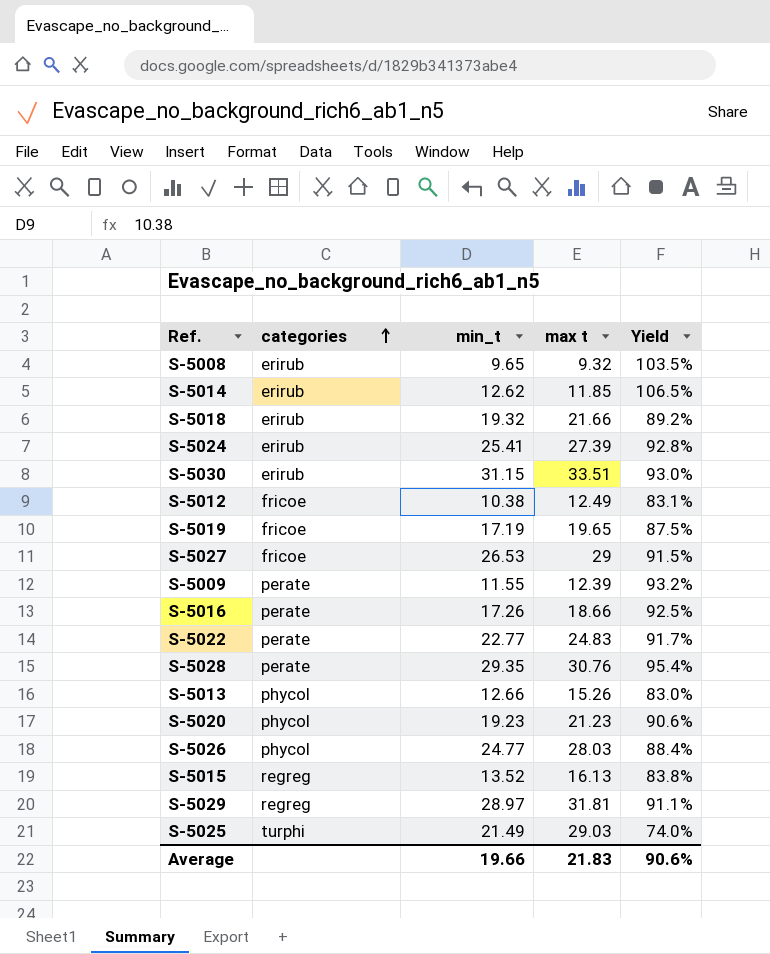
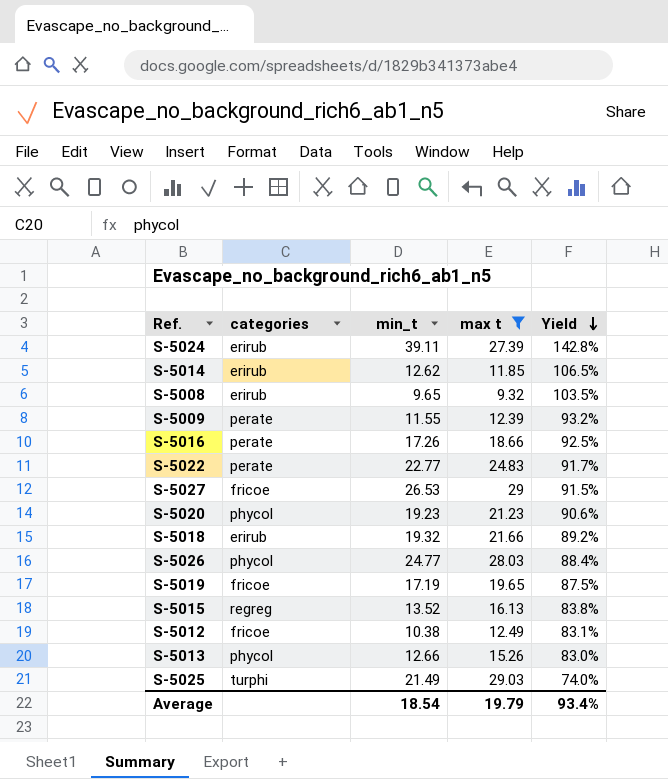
filter: none -> max t <= 29.03
row order: categories ascending -> Yield descending
S-5024 | min_t: 25.41 -> 39.11
S-5024 | Yield: 92.8% -> 142.8%
Average | min_t: 19.66 -> 18.54
Average | max t: 21.83 -> 19.79
Average | Yield: 90.6% -> 93.4%

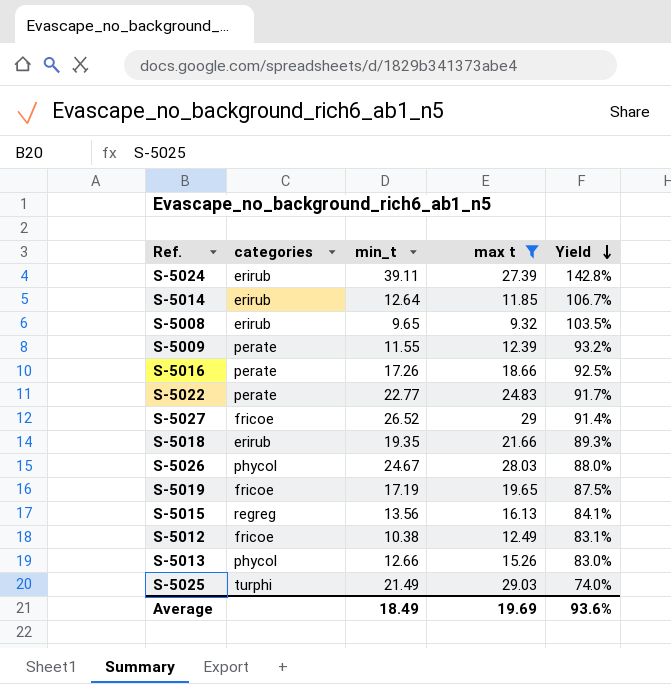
row S-5020: phycol | 19.23 | 21.23 | 90.6% -> none
S-5014 | min_t: 12.62 -> 12.64
S-5014 | Yield: 106.5% -> 106.7%
S-5027 | min_t: 26.53 -> 26.52
S-5027 | Yield: 91.5% -> 91.4%
S-5018 | min_t: 19.32 -> 19.35
S-5018 | Yield: 89.2% -> 89.3%
S-5026 | min_t: 24.77 -> 24.67
S-5026 | Yield: 88.4% -> 88.0%
S-5015 | min_t: 13.52 -> 13.56
S-5015 | Yield: 83.8% -> 84.1%
Average | min_t: 18.54 -> 18.49
Average | max t: 19.79 -> 19.69
Average | Yield: 93.4% -> 93.6%

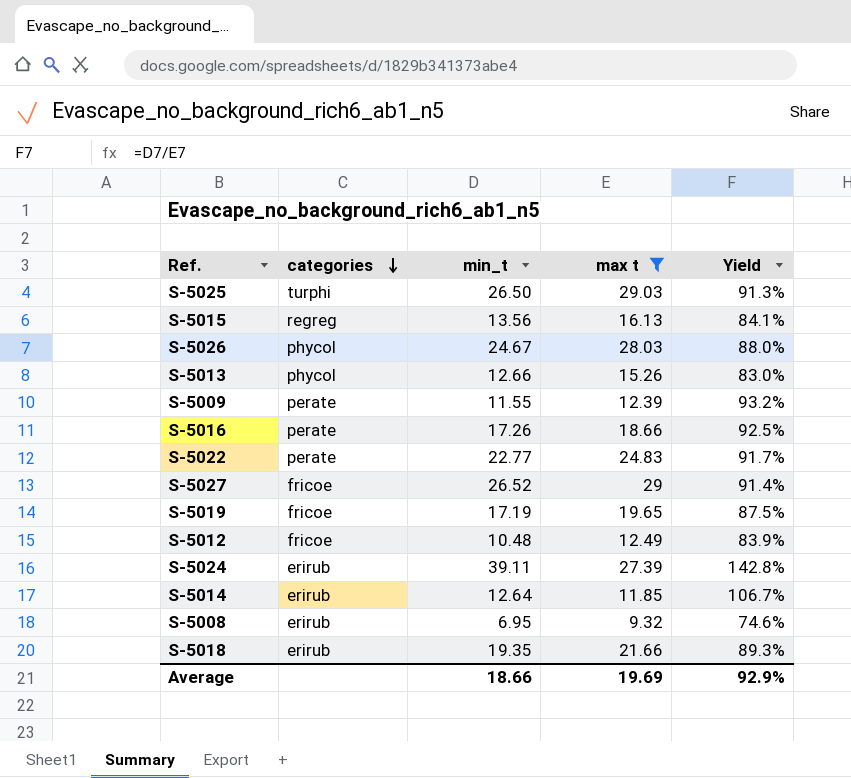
row order: Yield descending -> categories descending
S-5025 | min_t: 21.49 -> 26.50
S-5025 | Yield: 74.0% -> 91.3%
S-5012 | min_t: 10.38 -> 10.48
S-5012 | Yield: 83.1% -> 83.9%
S-5008 | min_t: 9.65 -> 6.95
S-5008 | Yield: 103.5% -> 74.6%
Average | min_t: 18.49 -> 18.66
Average | Yield: 93.6% -> 92.9%

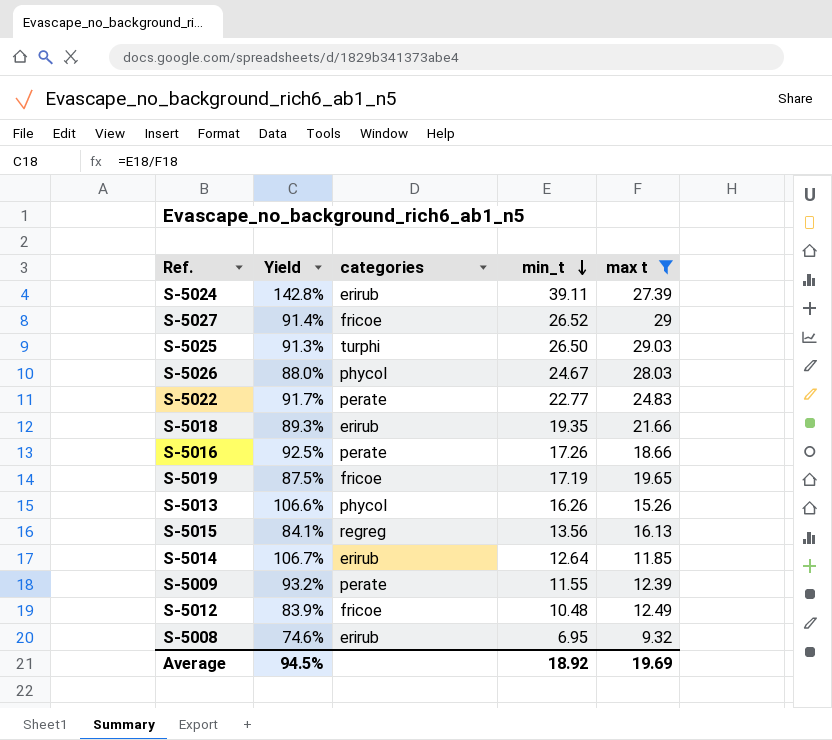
row order: categories descending -> min_t descending
column Yield | position: 5 -> 2
S-5013 | Yield: 83.0% -> 106.6%
S-5013 | min_t: 12.66 -> 16.26
Average | Yield: 92.9% -> 94.5%
Average | min_t: 18.66 -> 18.92

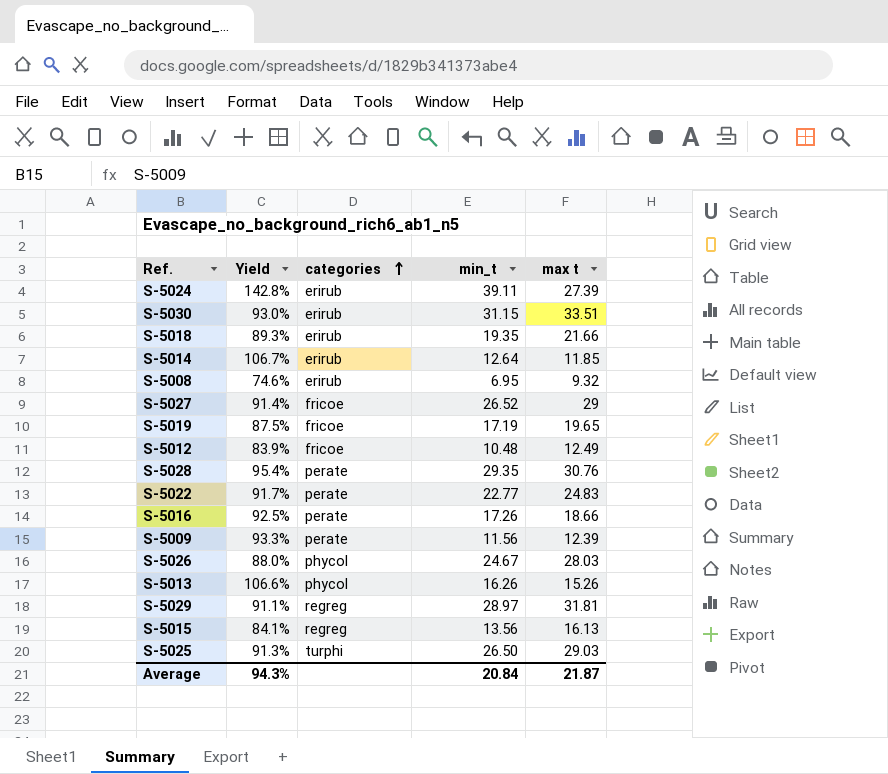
filter: max t <= 29.03 -> none
row order: min_t descending -> categories ascending
S-5009 | Yield: 93.2% -> 93.3%
S-5009 | min_t: 11.55 -> 11.56
Average | Yield: 94.5% -> 94.3%
Average | min_t: 18.92 -> 20.84
Average | max t: 19.69 -> 21.87

